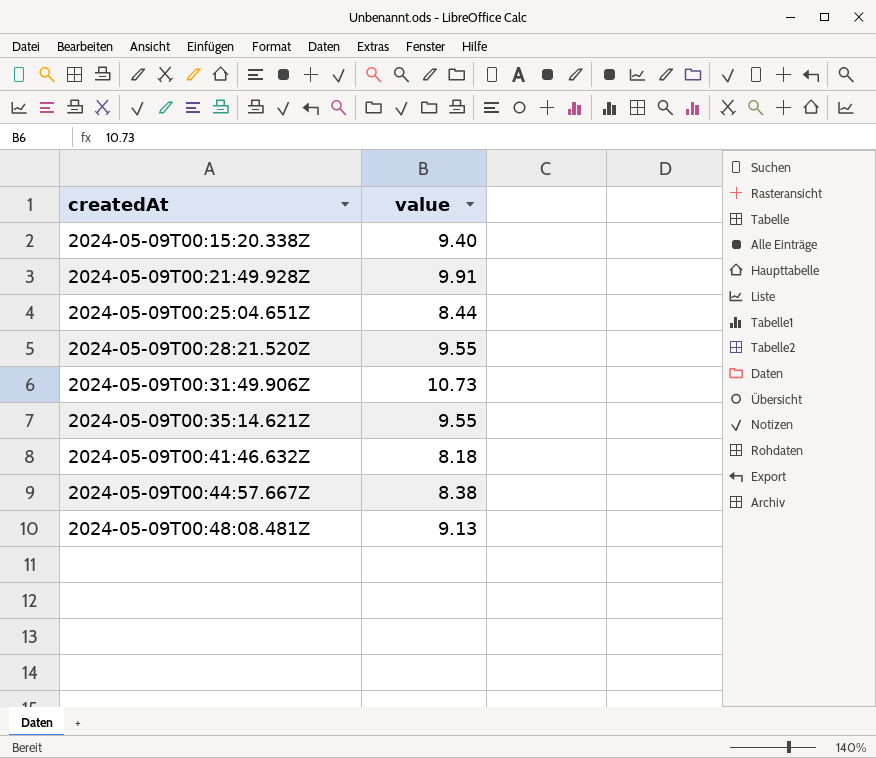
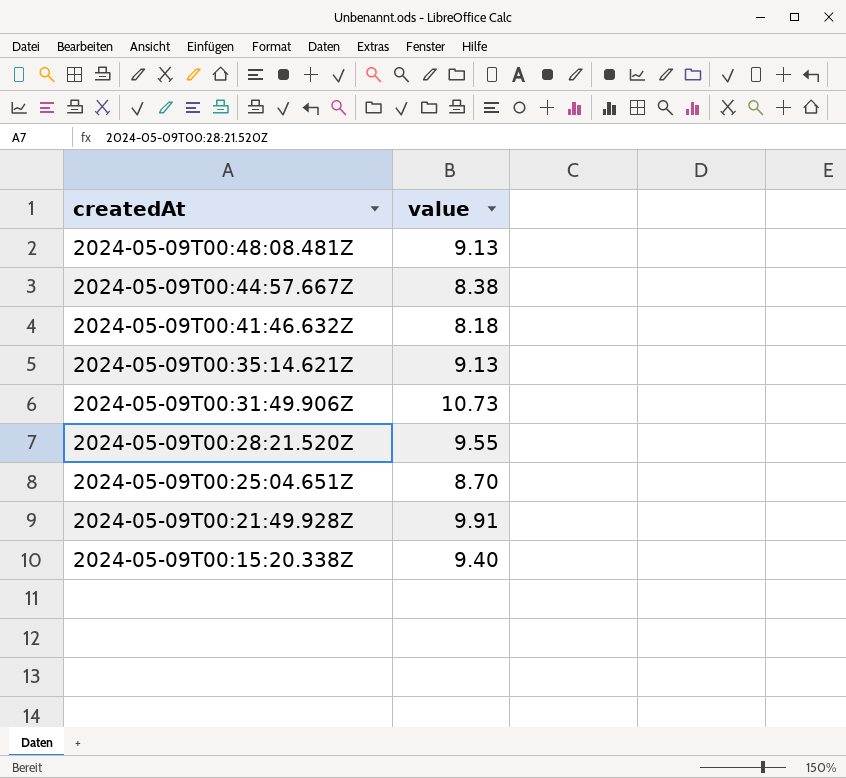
row order: createdAt ascending -> createdAt descending
2024-05-09T00:35:14.621Z | value: 9.55 -> 9.13
2024-05-09T00:25:04.651Z | value: 8.44 -> 8.70

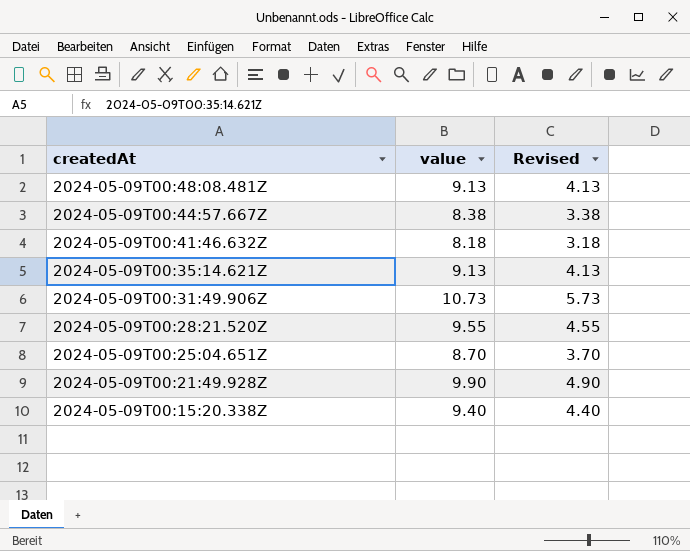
column Revised | formula: none -> [value] - 5
2024-05-09T00:21:49.928Z | value: 9.91 -> 9.90

